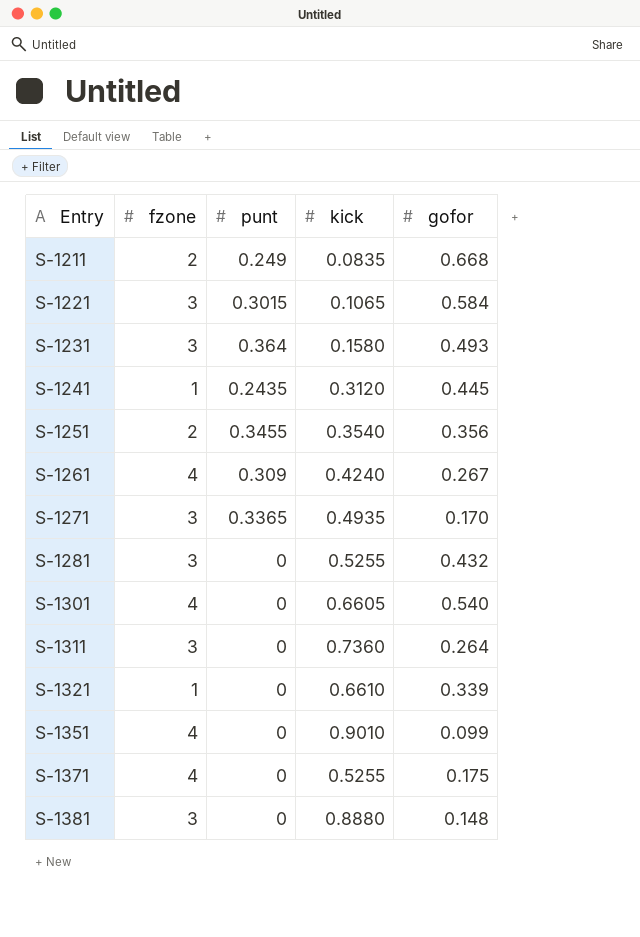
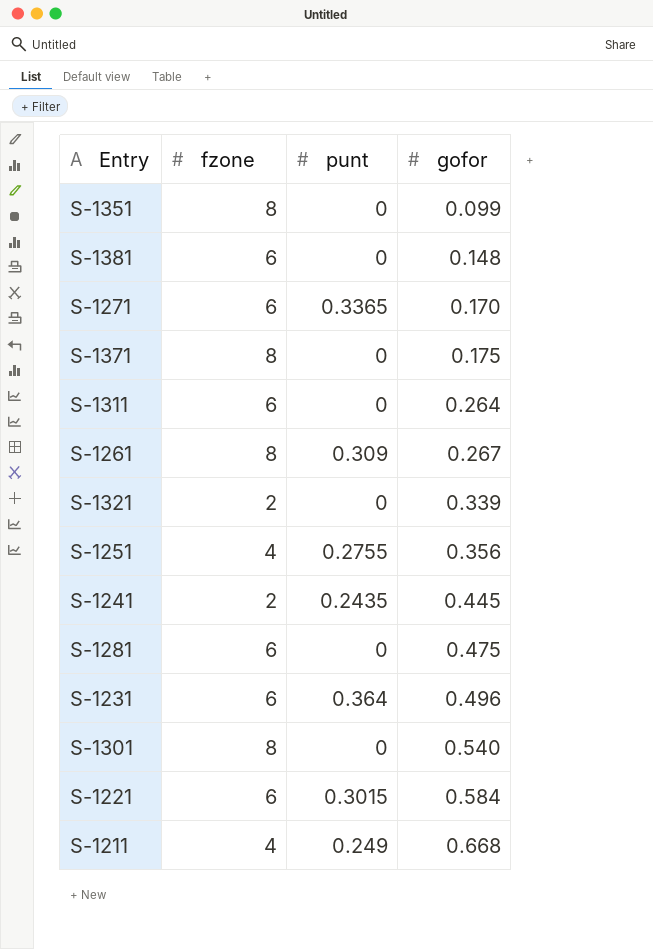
row order: Entry ascending -> gofor ascending
column kick | position: 4 -> none
S-1351 | fzone: 4 -> 8
S-1381 | fzone: 3 -> 6
S-1271 | fzone: 3 -> 6
S-1371 | fzone: 4 -> 8
S-1311 | fzone: 3 -> 6
S-1261 | fzone: 4 -> 8
S-1321 | fzone: 1 -> 2
S-1251 | fzone: 2 -> 4
S-1251 | punt: 0.3455 -> 0.2755
S-1241 | fzone: 1 -> 2
S-1281 | fzone: 3 -> 6
S-1281 | gofor: 0.432 -> 0.475
S-1231 | fzone: 3 -> 6
S-1231 | gofor: 0.493 -> 0.496
S-1301 | fzone: 4 -> 8
S-1221 | fzone: 3 -> 6
S-1211 | fzone: 2 -> 4

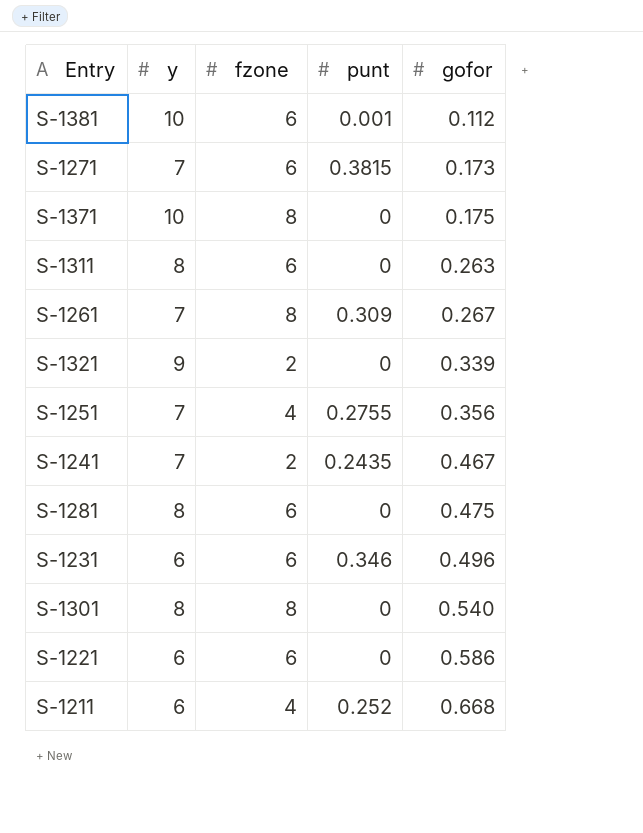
column y | position: none -> 2
row S-1351: 8 | 0 | 0.099 -> none
S-1381 | punt: 0 -> 0.001
S-1381 | gofor: 0.148 -> 0.112
S-1271 | punt: 0.3365 -> 0.3815
S-1271 | gofor: 0.170 -> 0.173
S-1311 | gofor: 0.264 -> 0.263
S-1241 | gofor: 0.445 -> 0.467
S-1231 | punt: 0.364 -> 0.346
S-1221 | punt: 0.3015 -> 0
S-1221 | gofor: 0.584 -> 0.586
S-1211 | punt: 0.249 -> 0.252

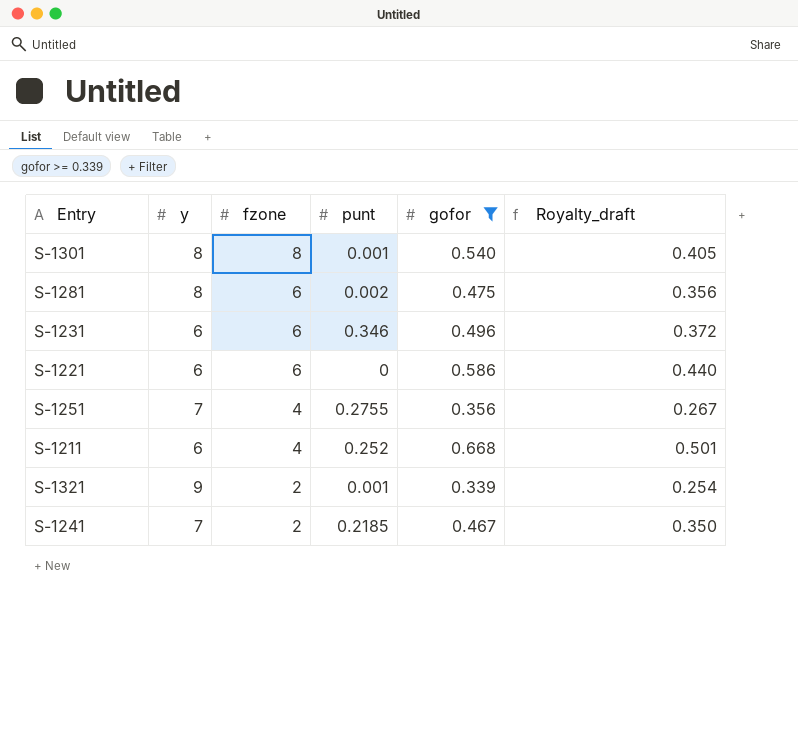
filter: none -> gofor >= 0.339
row order: gofor ascending -> fzone descending
column Royalty_draft | formula: none -> [gofor] * 0.75
S-1301 | punt: 0 -> 0.001
S-1281 | punt: 0 -> 0.002
S-1321 | punt: 0 -> 0.001
S-1241 | punt: 0.2435 -> 0.2185

